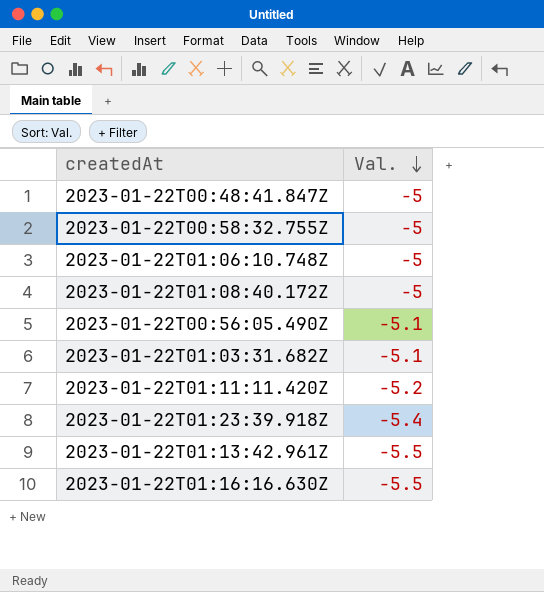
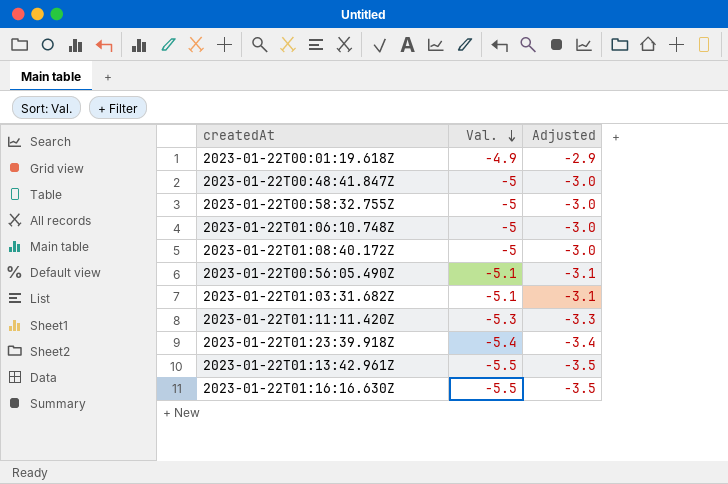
column Adjusted | formula: none -> [Val.] + 2
row 2023-01-22T00:01:19.618Z: none -> -4.9 | -2.9
2023-01-22T01:11:11.420Z | Val.: -5.2 -> -5.3

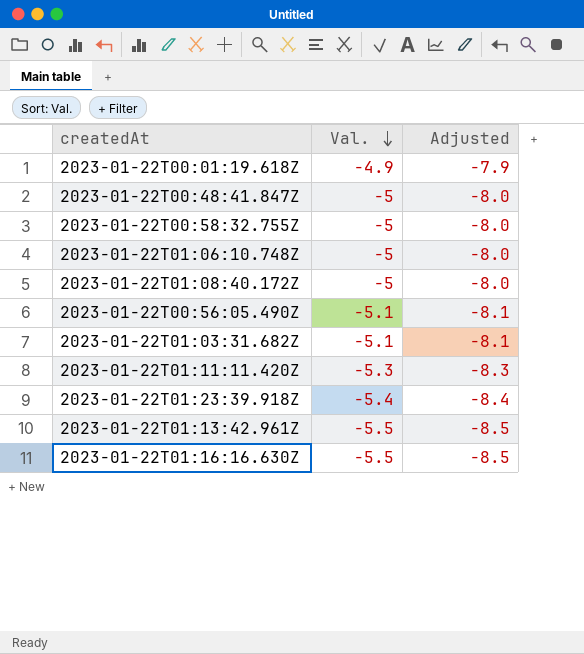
column Adjusted | formula: [Val.] + 2 -> [Val.] - 3

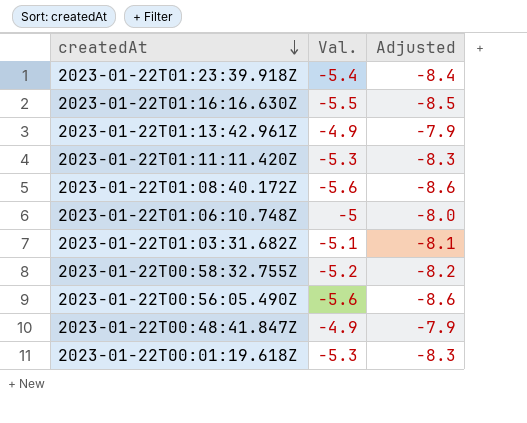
row order: Val. descending -> createdAt descending
2023-01-22T01:13:42.961Z | Val.: -5.5 -> -4.9
2023-01-22T01:13:42.961Z | Adjusted: -8.5 -> -7.9
2023-01-22T01:08:40.172Z | Val.: -5 -> -5.6
2023-01-22T01:08:40.172Z | Adjusted: -8.0 -> -8.6
2023-01-22T00:58:32.755Z | Val.: -5 -> -5.2
2023-01-22T00:58:32.755Z | Adjusted: -8.0 -> -8.2
2023-01-22T00:56:05.490Z | Val.: -5.1 -> -5.6
2023-01-22T00:56:05.490Z | Adjusted: -8.1 -> -8.6
2023-01-22T00:48:41.847Z | Val.: -5 -> -4.9
2023-01-22T00:48:41.847Z | Adjusted: -8.0 -> -7.9
2023-01-22T00:01:19.618Z | Val.: -4.9 -> -5.3
2023-01-22T00:01:19.618Z | Adjusted: -7.9 -> -8.3

